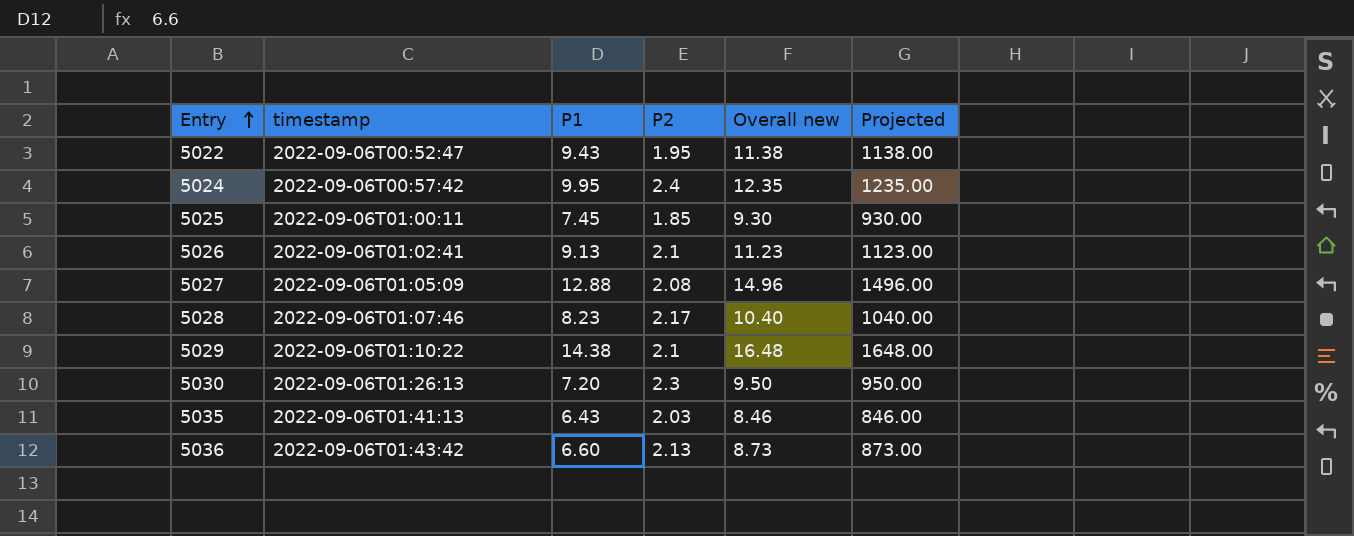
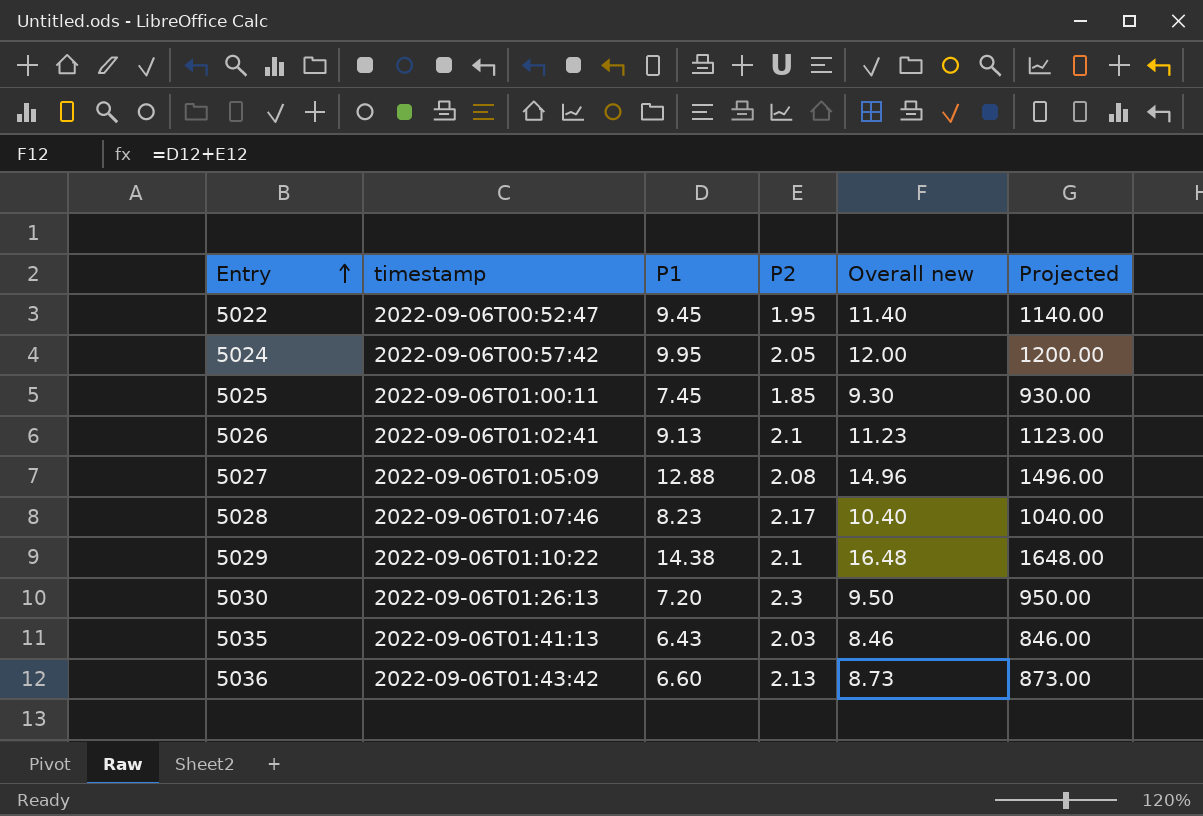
5022 | P1: 9.43 -> 9.45
5022 | Overall new: 11.38 -> 11.40
5022 | Projected: 1138.00 -> 1140.00
5024 | P2: 2.4 -> 2.05
5024 | Overall new: 12.35 -> 12.00
5024 | Projected: 1235.00 -> 1200.00

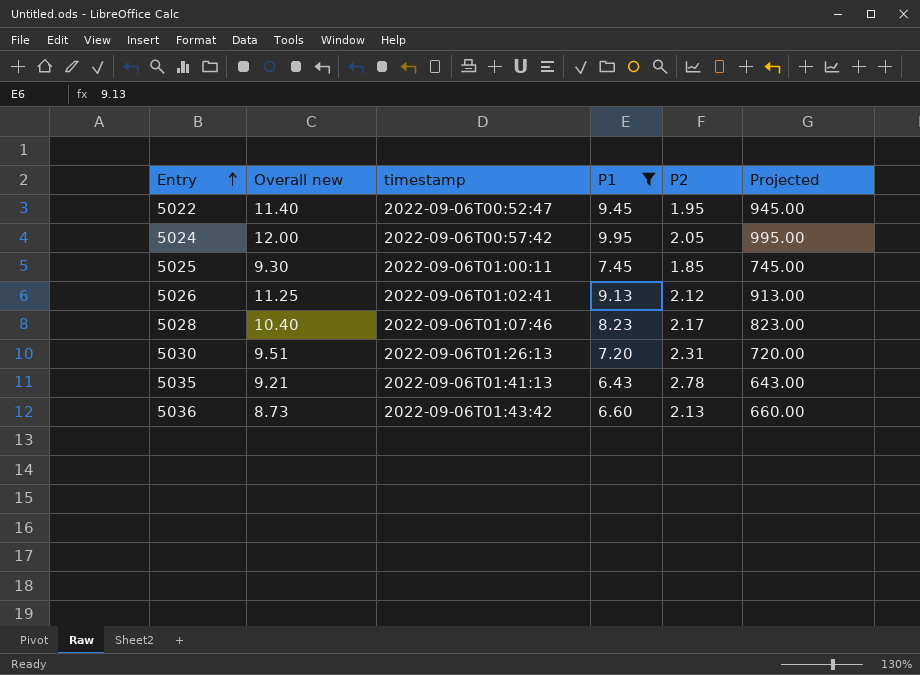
filter: none -> P1 <= 9.95
column Overall new | position: 5 -> 2
column Projected | formula: [Overall new] * 100 -> [P1] * 100
5026 | Overall new: 11.23 -> 11.25
5026 | P2: 2.1 -> 2.12
5030 | Overall new: 9.50 -> 9.51
5030 | P2: 2.3 -> 2.31
5035 | Overall new: 8.46 -> 9.21
5035 | P2: 2.03 -> 2.78

